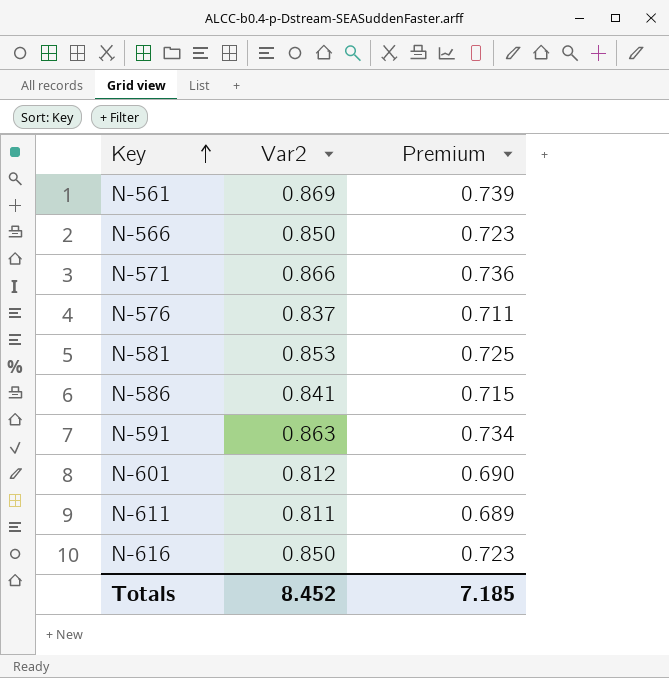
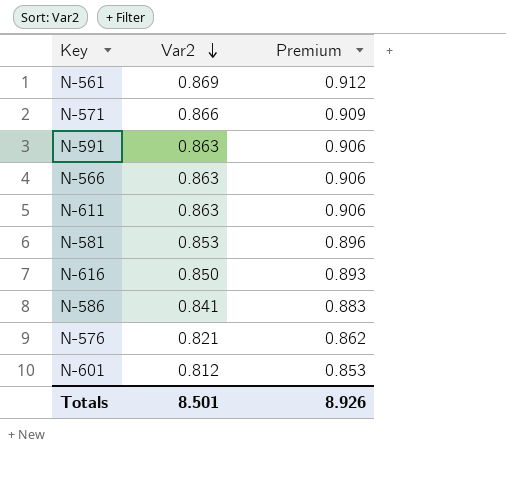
row order: Key ascending -> Var2 descending
column Premium | formula: [Var2] * 0.85 -> [Var2] * 1.05
N-566 | Var2: 0.850 -> 0.863
N-611 | Var2: 0.811 -> 0.863
N-576 | Var2: 0.837 -> 0.821
Totals | Var2: 8.452 -> 8.501
Totals | Premium: 7.185 -> 8.926

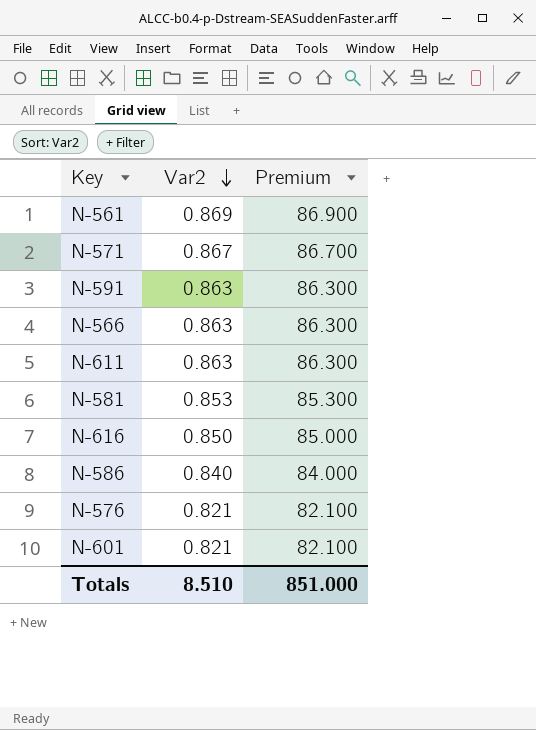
column Premium | formula: [Var2] * 1.05 -> [Var2] * 100
N-571 | Var2: 0.866 -> 0.867
N-586 | Var2: 0.841 -> 0.840
N-601 | Var2: 0.812 -> 0.821
Totals | Var2: 8.501 -> 8.510
Totals | Premium: 8.926 -> 851.000

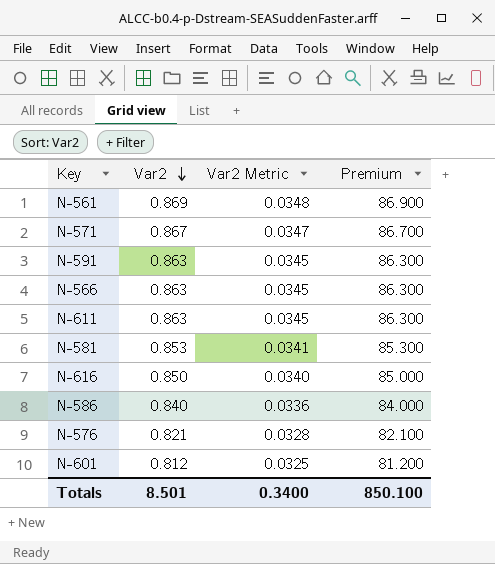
column Var2 Metric | formula: none -> [Var2] * 0.04
N-601 | Var2: 0.821 -> 0.812
N-601 | Premium: 82.100 -> 81.200
Totals | Var2: 8.510 -> 8.501
Totals | Premium: 851.000 -> 850.100

